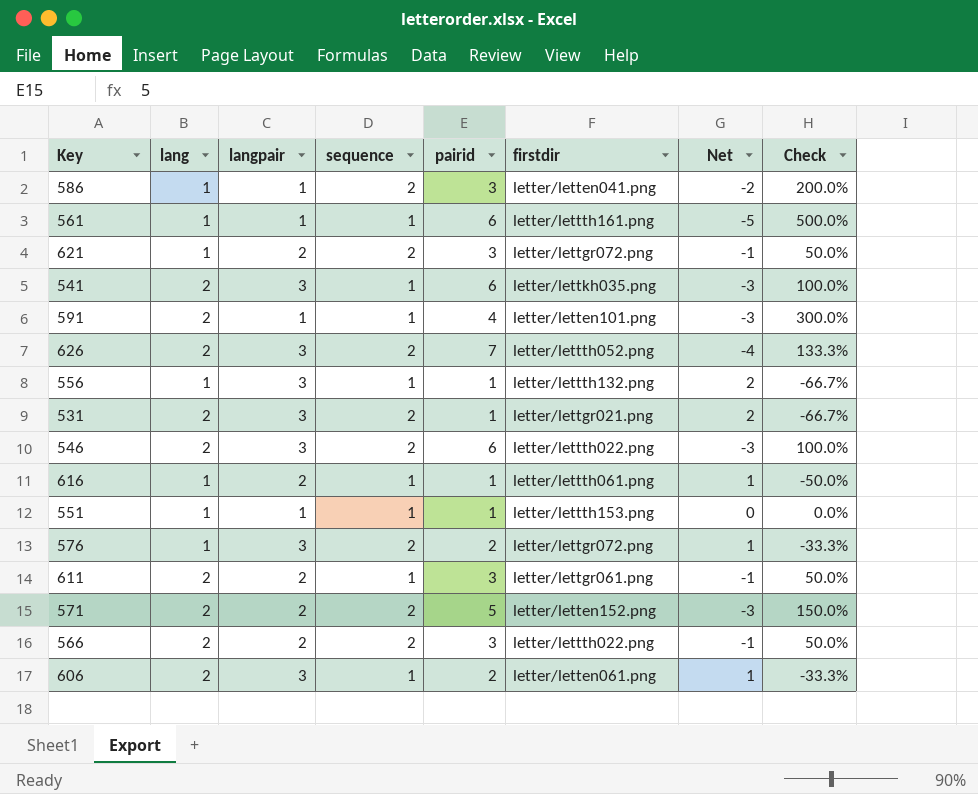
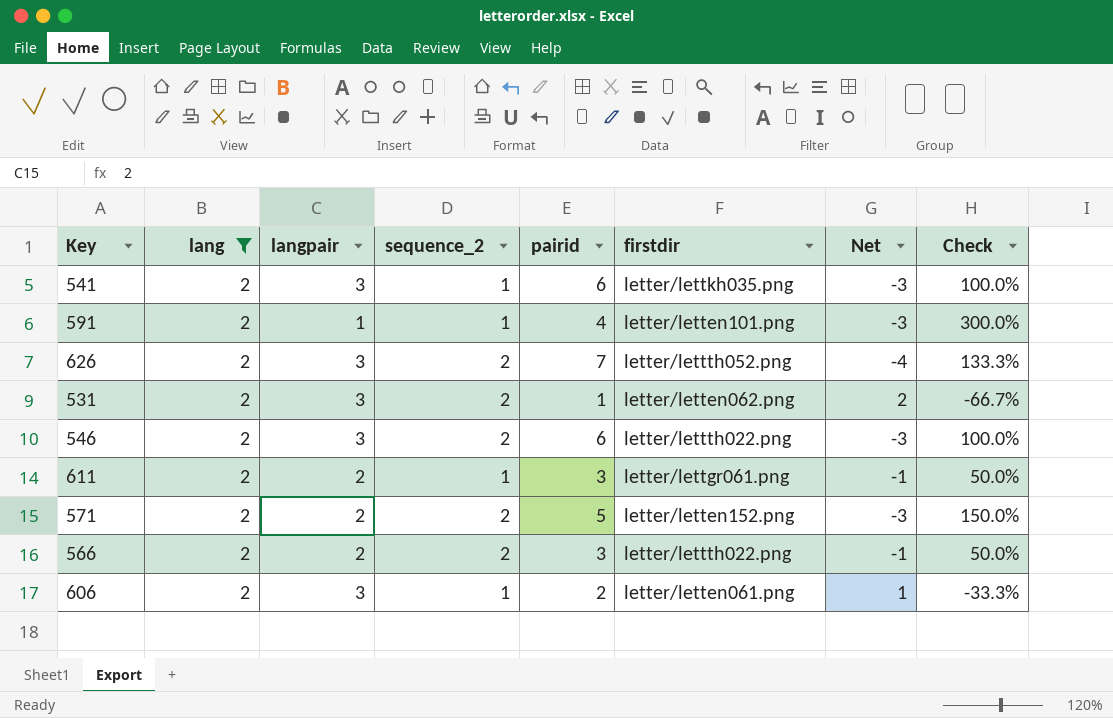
filter: none -> lang = 2
column name: sequence -> sequence_2
531 | firstdir: letter/lettgr021.png -> letter/letten062.png

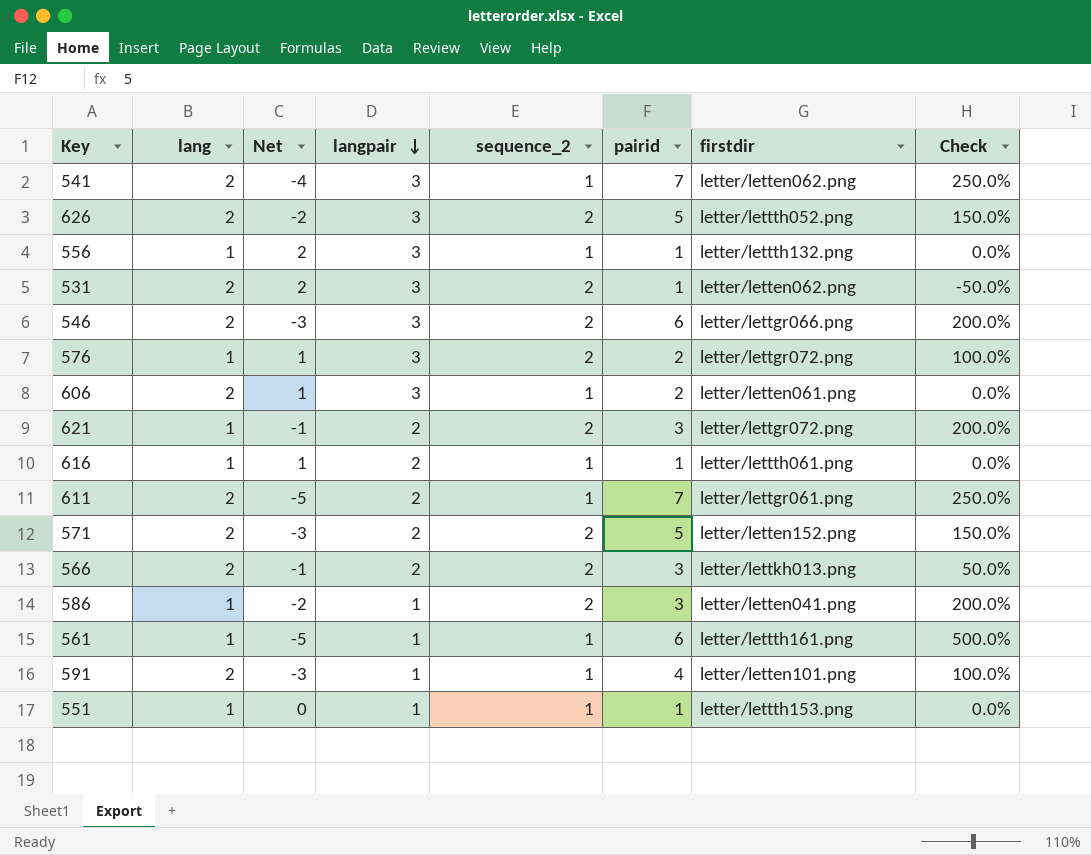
filter: lang = 2 -> none
row order: none -> langpair descending
column Net | position: 7 -> 3
column Check | formula: ([pairid] - [langpair]) / [langpair] -> ([pairid] - [lang]) / [lang]
541 | Net: -3 -> -4
541 | pairid: 6 -> 7
541 | firstdir: letter/lettkh035.png -> letter/letten062.png
626 | Net: -4 -> -2
626 | pairid: 7 -> 5
546 | firstdir: letter/lettth022.png -> letter/lettgr066.png
611 | Net: -1 -> -5
611 | pairid: 3 -> 7
566 | firstdir: letter/lettth022.png -> letter/lettkh013.png

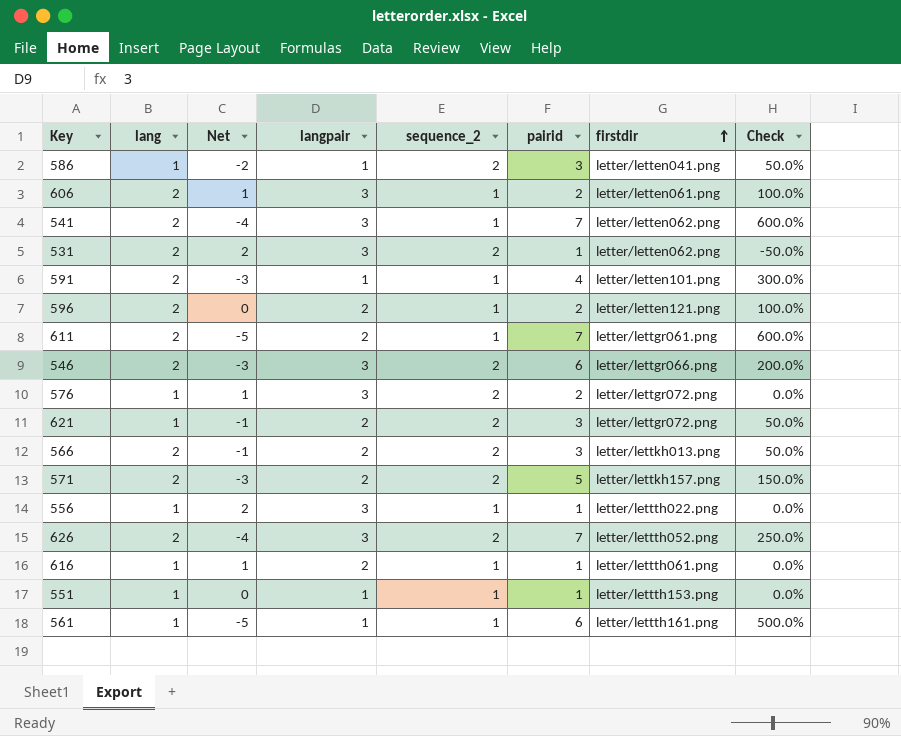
row order: langpair descending -> firstdir ascending
column Check | formula: ([pairid] - [lang]) / [lang] -> ([pairid] - [sequence_2]) / [sequence_2]
row 596: none -> 2 | 0 | 2 | 1 | 2 | letter/letten121.png | 100.0%
571 | firstdir: letter/letten152.png -> letter/lettkh157.png
556 | firstdir: letter/lettth132.png -> letter/lettth022.png
626 | Net: -2 -> -4
626 | pairid: 5 -> 7

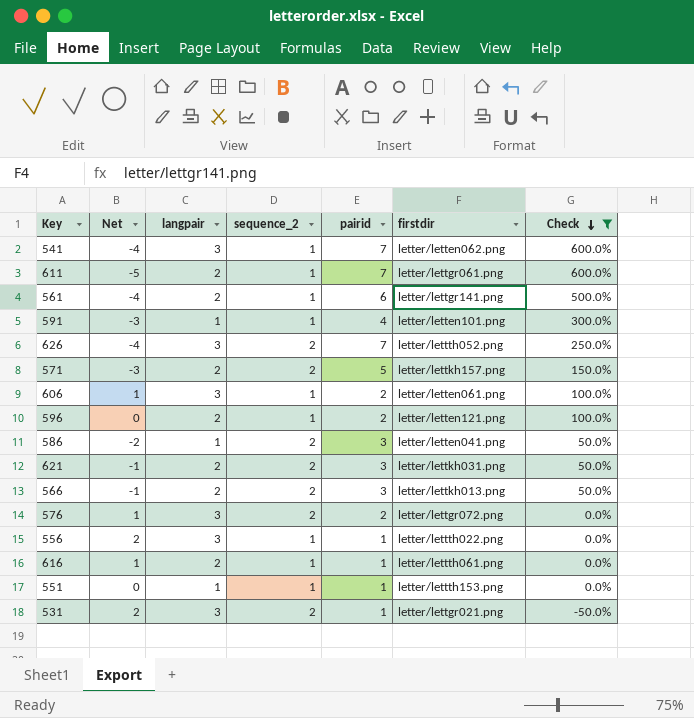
filter: none -> Check != 200.0%
row order: firstdir ascending -> Check descending
column lang | position: 2 -> none
561 | Net: -5 -> -4
561 | langpair: 1 -> 2
561 | firstdir: letter/lettth161.png -> letter/lettgr141.png
621 | firstdir: letter/lettgr072.png -> letter/lettkh031.png
531 | firstdir: letter/letten062.png -> letter/lettgr021.png

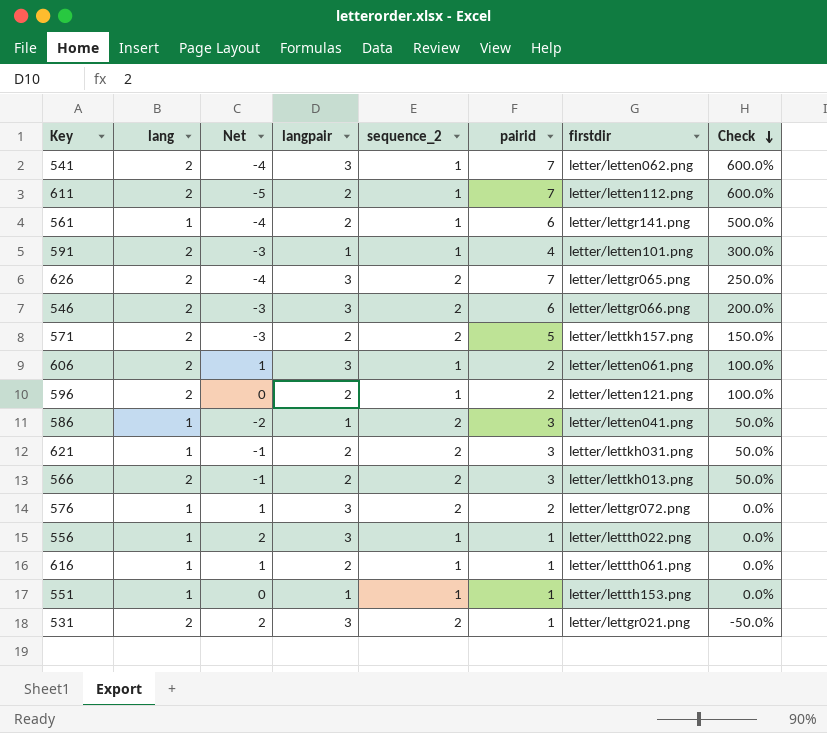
filter: Check != 200.0% -> none
column lang | position: none -> 2
611 | firstdir: letter/lettgr061.png -> letter/letten112.png
626 | firstdir: letter/lettth052.png -> letter/lettgr065.png

